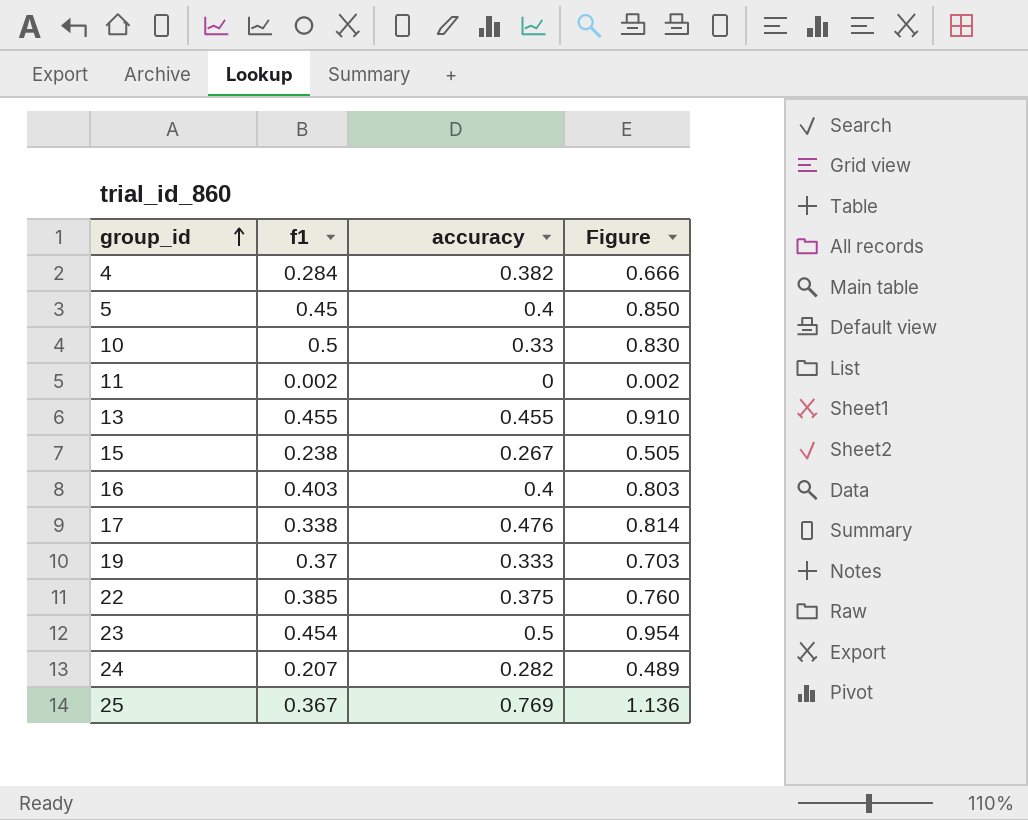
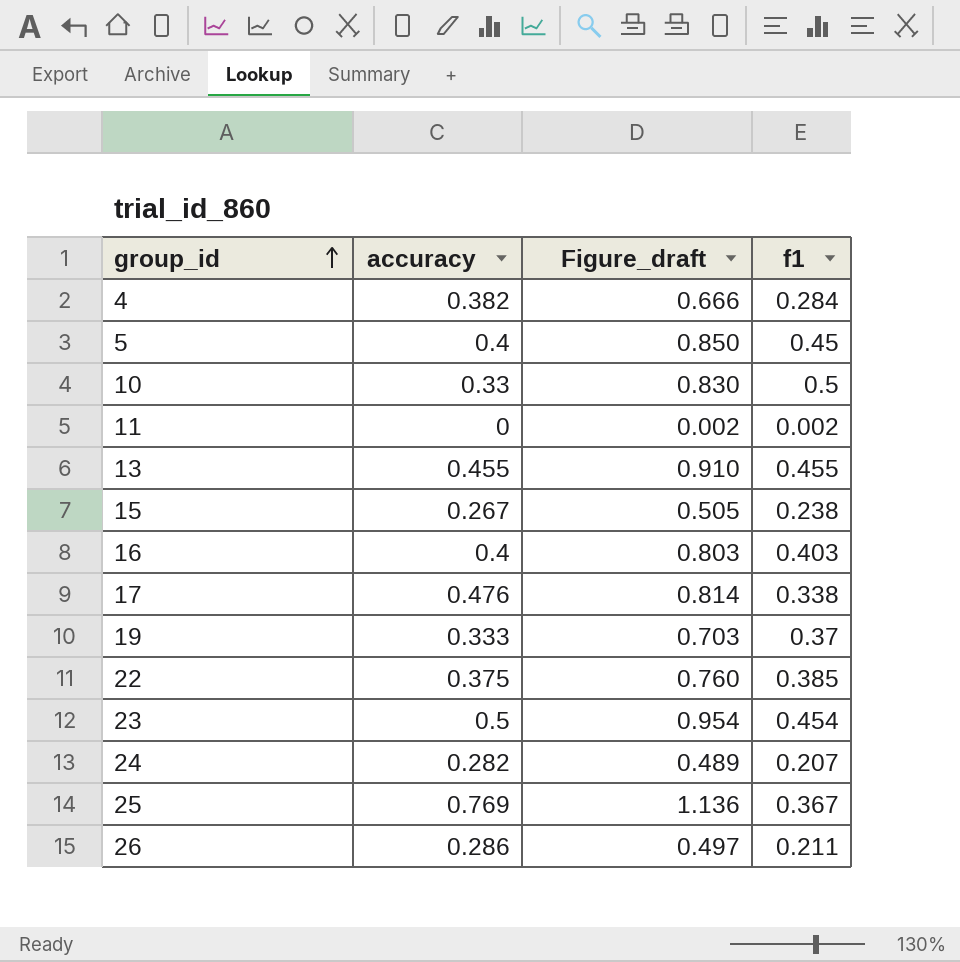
column name: Figure -> Figure_draft
column f1 | position: 2 -> 4
row 26: none -> 0.286 | 0.497 | 0.211

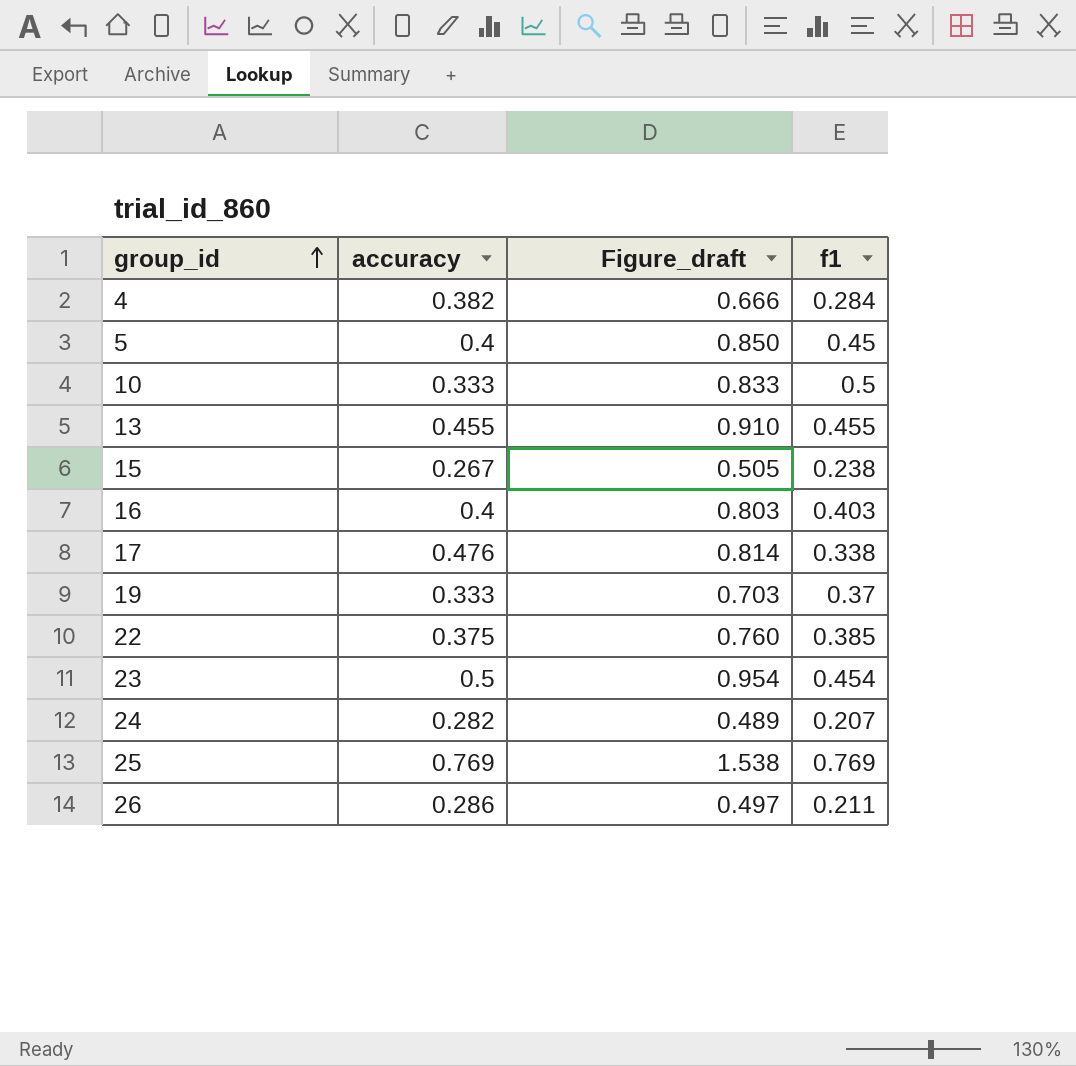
row 11: 0 | 0.002 | 0.002 -> none
10 | accuracy: 0.33 -> 0.333
10 | Figure_draft: 0.830 -> 0.833
25 | Figure_draft: 1.136 -> 1.538
25 | f1: 0.367 -> 0.769

